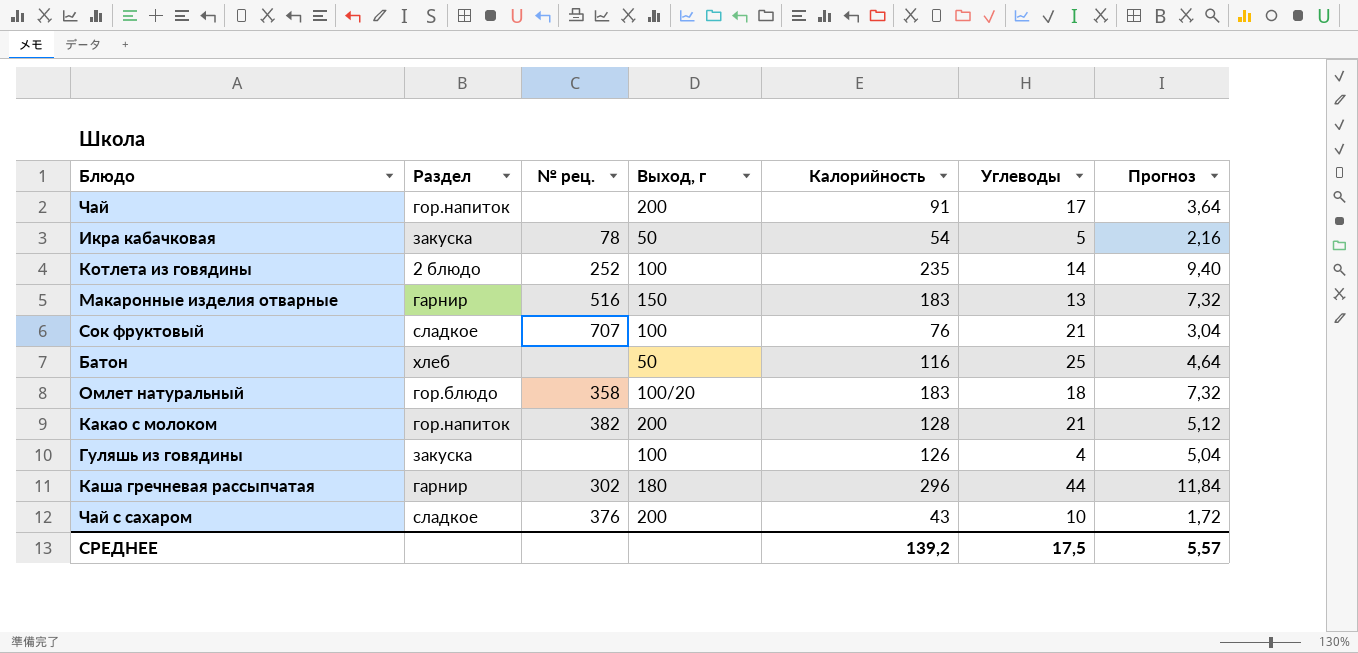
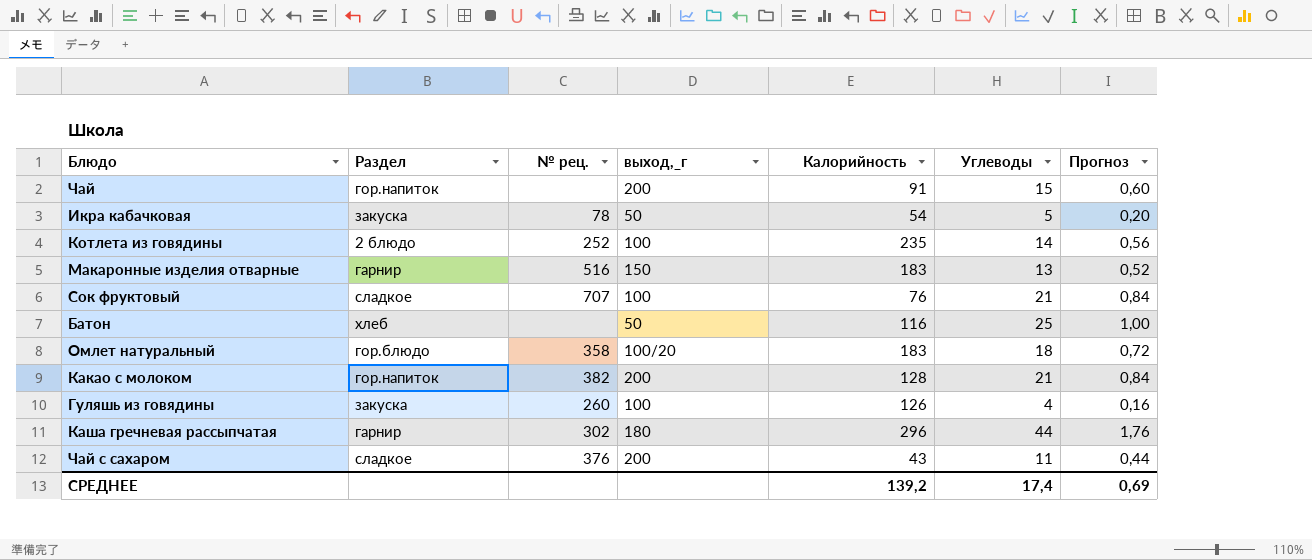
column name: Выход, г -> выход,_г
column Прогноз | formula: [Калорийность] * 0,04 -> [Углеводы] * 0,04
Чай | Углеводы: 17 -> 15
Гуляшь из говядины | № рец.: none -> 260
Чай с сахаром | Углеводы: 10 -> 11
СРЕДНЕЕ | Углеводы: 17,5 -> 17,4
СРЕДНЕЕ | Прогноз: 5,57 -> 0,69

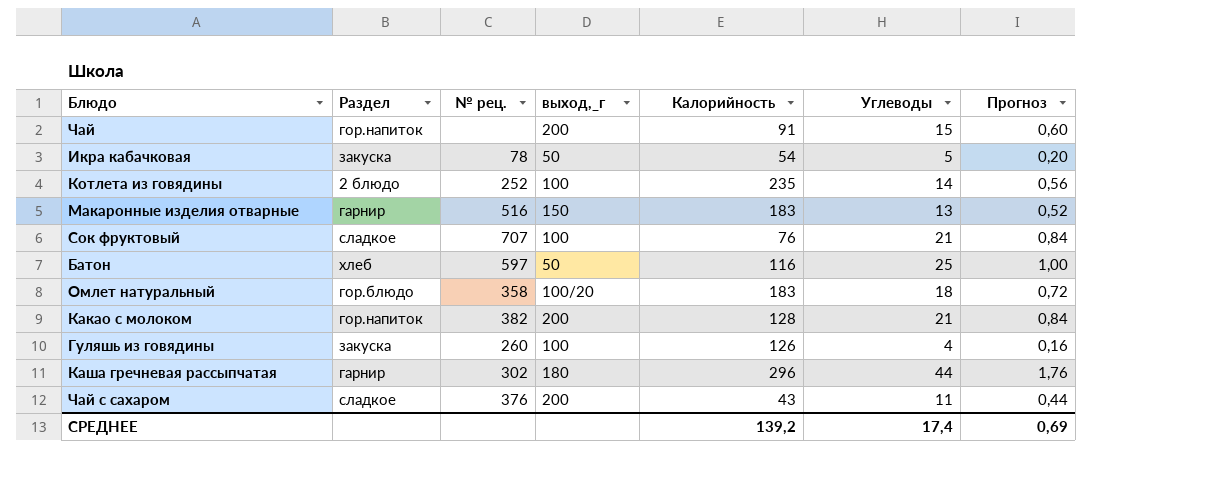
Батон | № рец.: none -> 597

